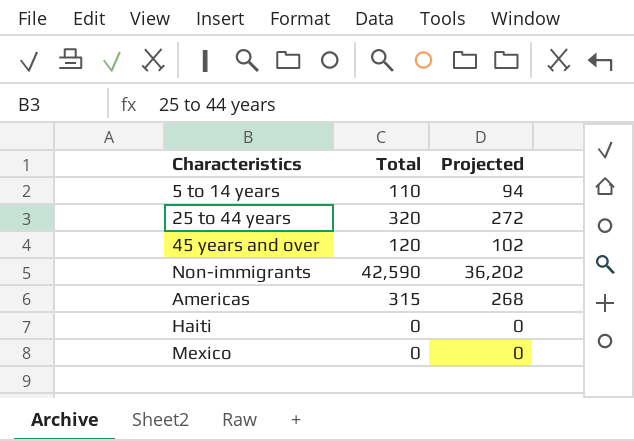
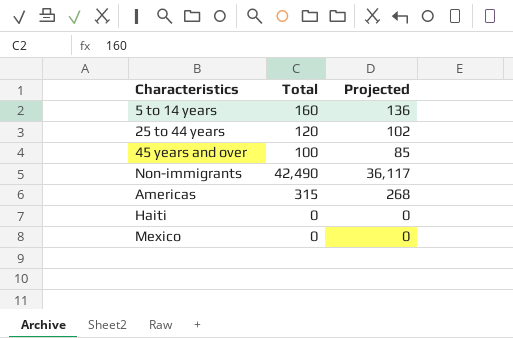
5 to 14 years | Total: 110 -> 160
5 to 14 years | Projected: 94 -> 136
25 to 44 years | Total: 320 -> 120
25 to 44 years | Projected: 272 -> 102
45 years and over | Total: 120 -> 100
45 years and over | Projected: 102 -> 85
Non-immigrants | Total: 42,590 -> 42,490
Non-immigrants | Projected: 36,202 -> 36,117

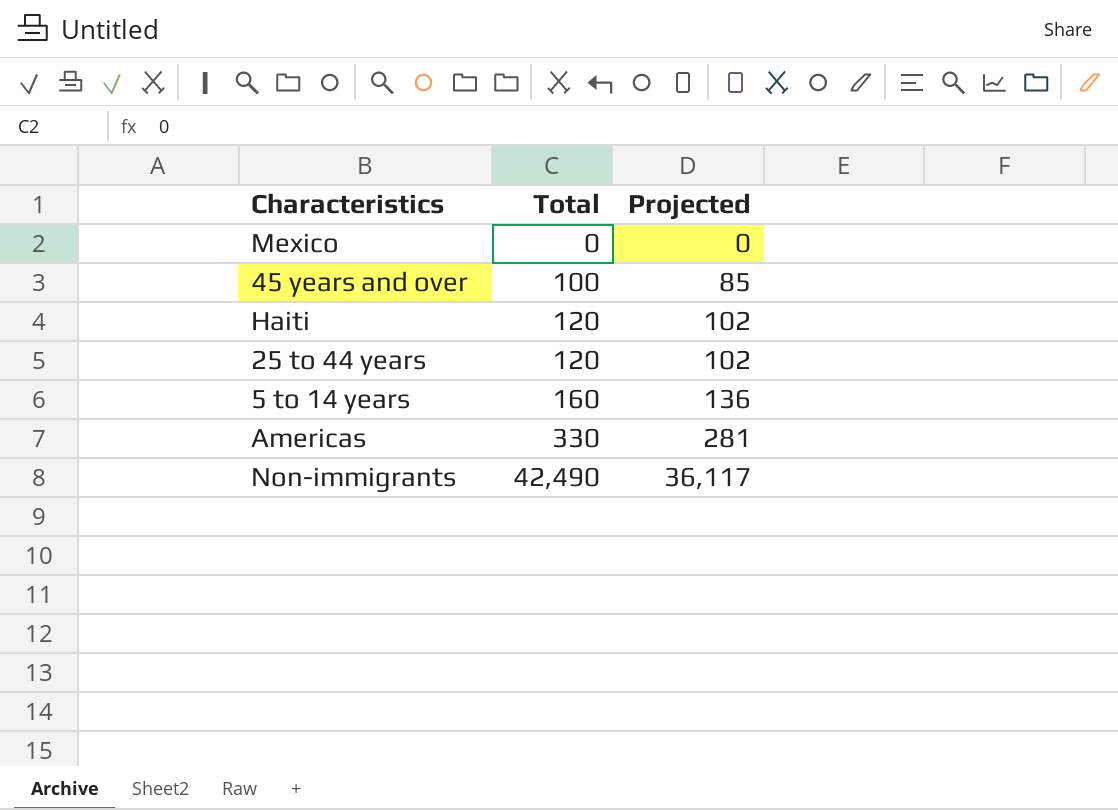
row order: none -> Total ascending
Haiti | Total: 0 -> 120
Haiti | Projected: 0 -> 102
Americas | Total: 315 -> 330
Americas | Projected: 268 -> 281

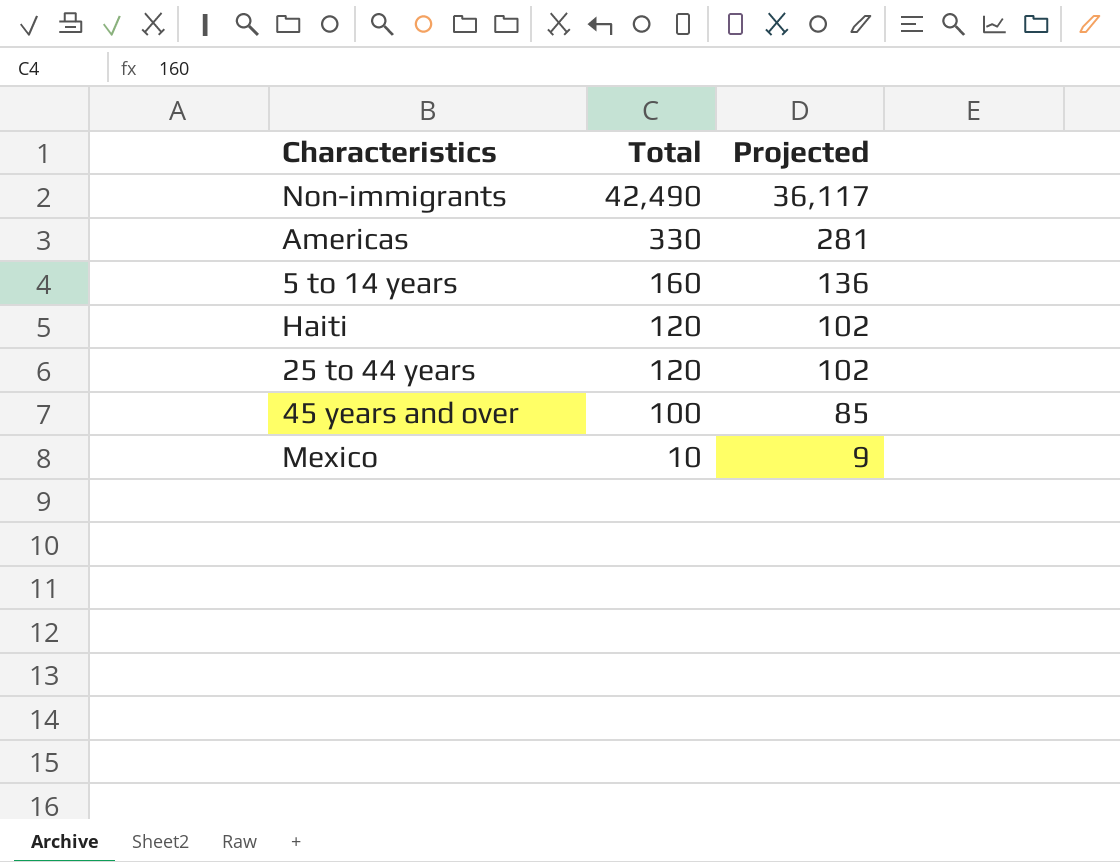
row order: Total ascending -> Total descending
Mexico | Total: 0 -> 10
Mexico | Projected: 0 -> 9

